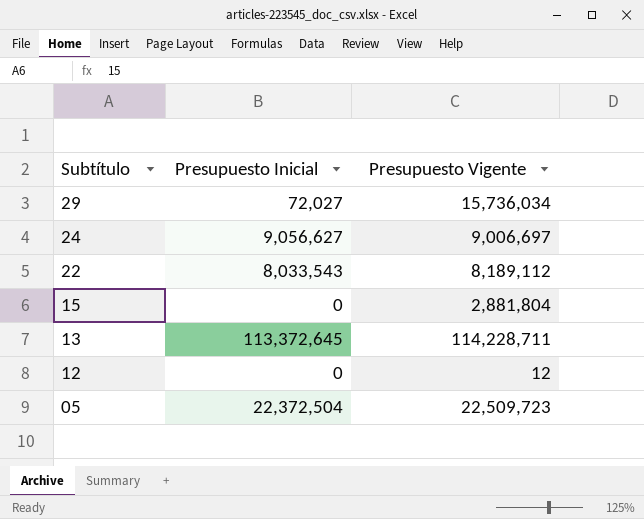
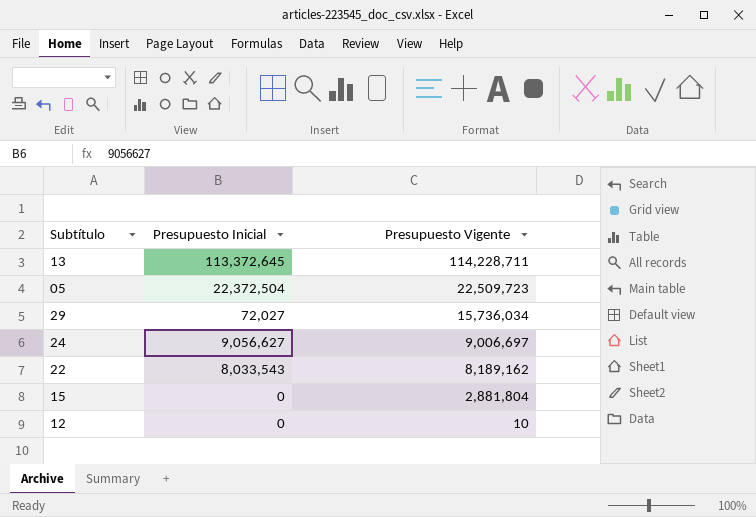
row order: Subtítulo descending -> Presupuesto Vigente descending
22 | Presupuesto Vigente: 8,189,112 -> 8,189,162
12 | Presupuesto Vigente: 12 -> 10

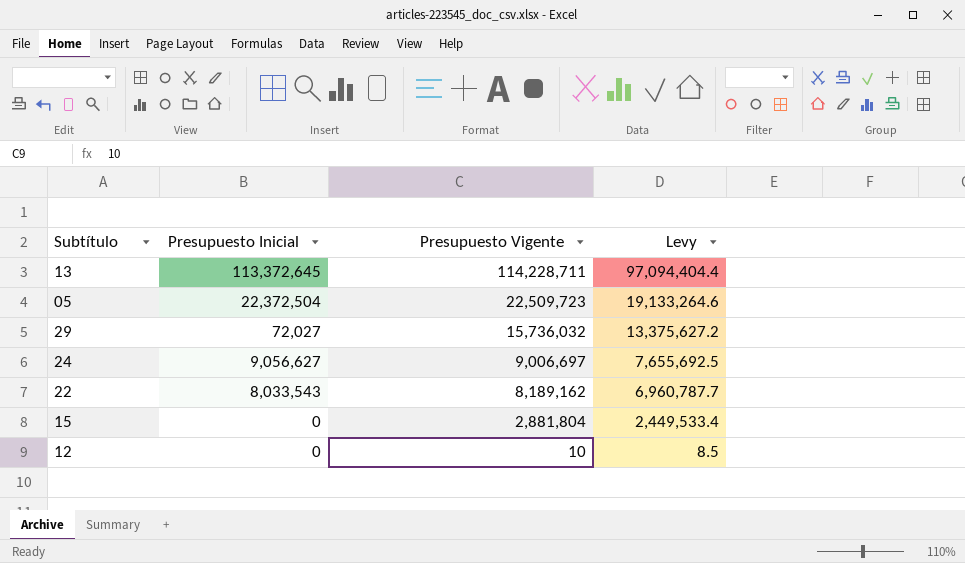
column Levy | formula: none -> [Presupuesto Vigente] * 0.85
29 | Presupuesto Vigente: 15,736,034 -> 15,736,032

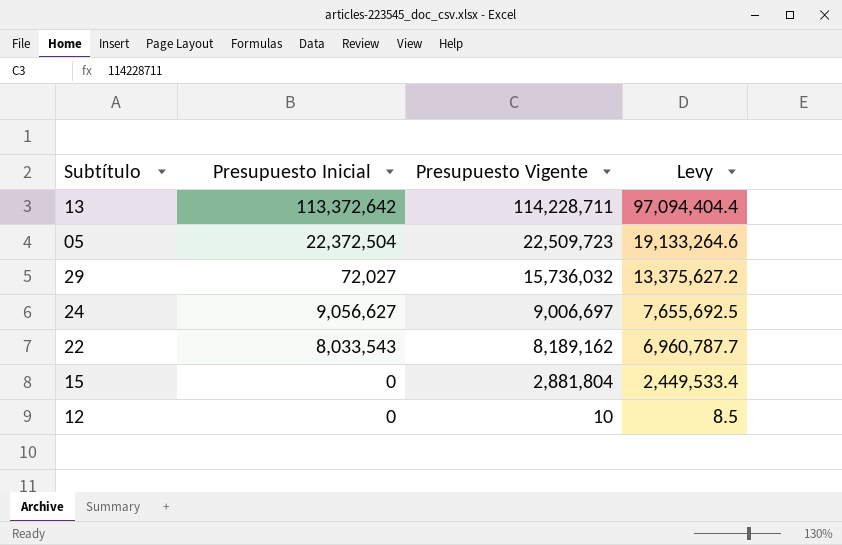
13 | Presupuesto Inicial: 113,372,645 -> 113,372,642

